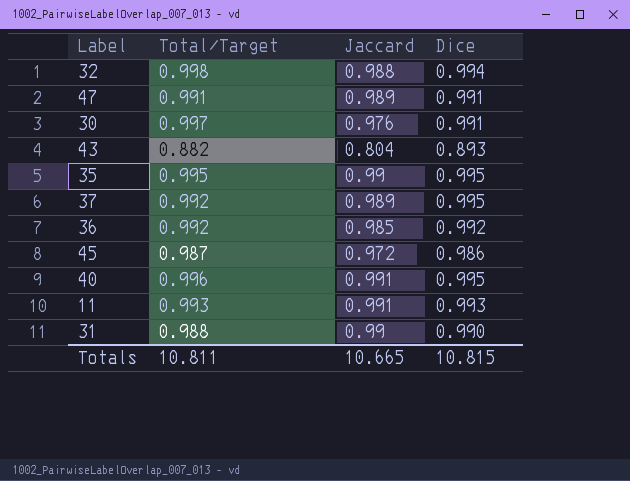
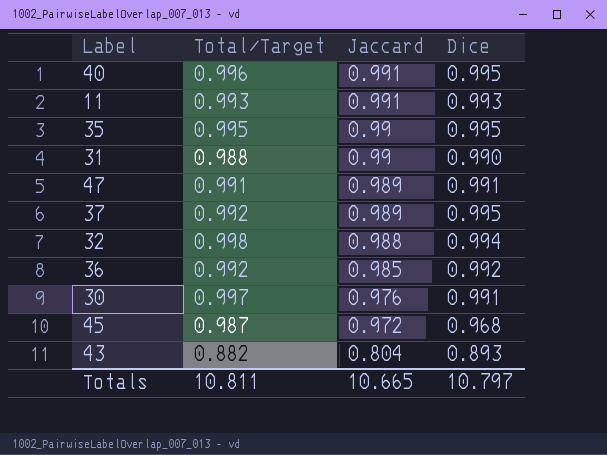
row order: none -> Jaccard descending
45 | Dice: 0.986 -> 0.968
Totals | Dice: 10.815 -> 10.797

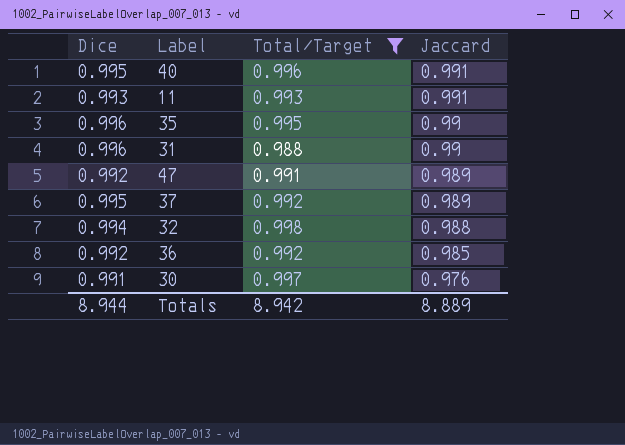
filter: none -> Total/Target >= 0.988
column Dice | position: 4 -> 1
35 | Dice: 0.995 -> 0.996
31 | Dice: 0.990 -> 0.996
47 | Dice: 0.991 -> 0.992
Totals | Dice: 10.797 -> 8.944
Totals | Total/Target: 10.811 -> 8.942
Totals | Jaccard: 10.665 -> 8.889

